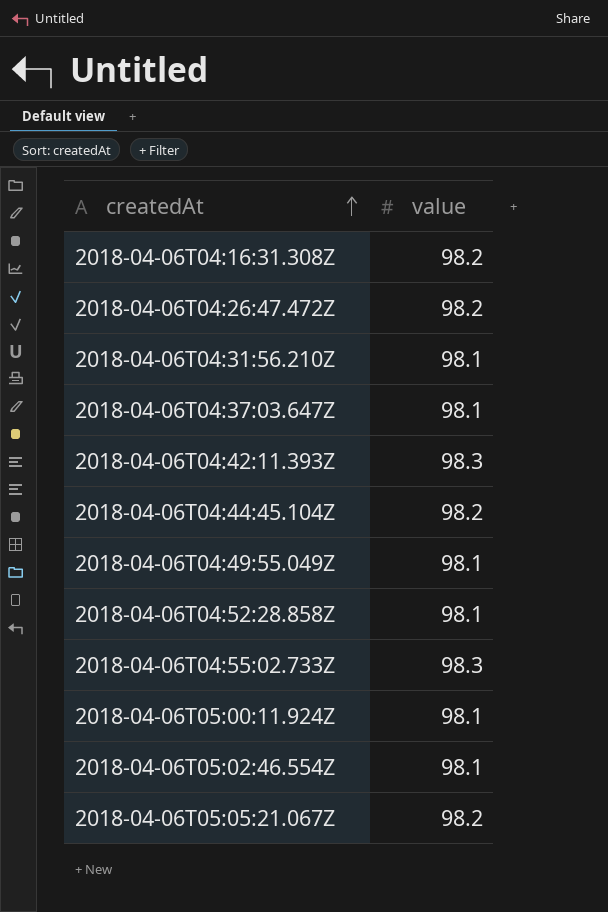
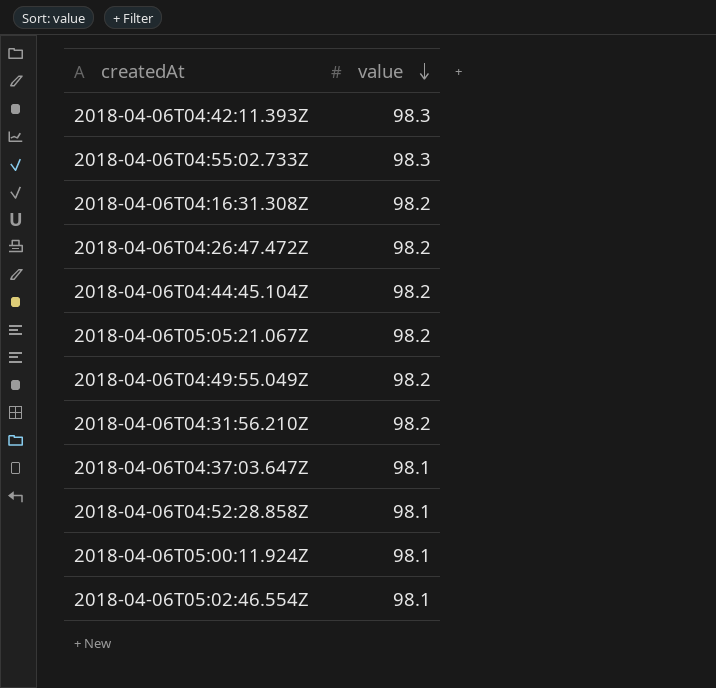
row order: createdAt ascending -> value descending
2018-04-06T04:49:55.049Z | value: 98.1 -> 98.2
2018-04-06T04:31:56.210Z | value: 98.1 -> 98.2

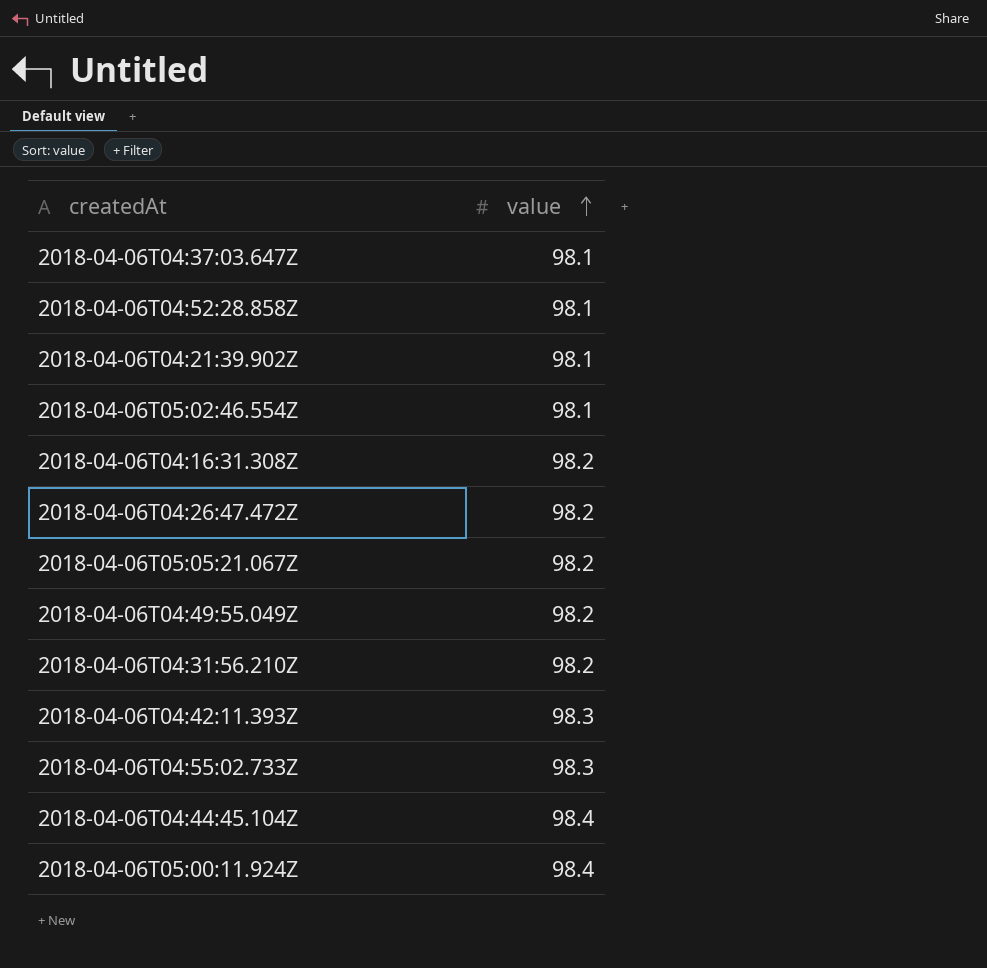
row order: value descending -> value ascending
row 2018-04-06T04:21:39.902Z: none -> 98.1
2018-04-06T04:44:45.104Z | value: 98.2 -> 98.4
2018-04-06T05:00:11.924Z | value: 98.1 -> 98.4

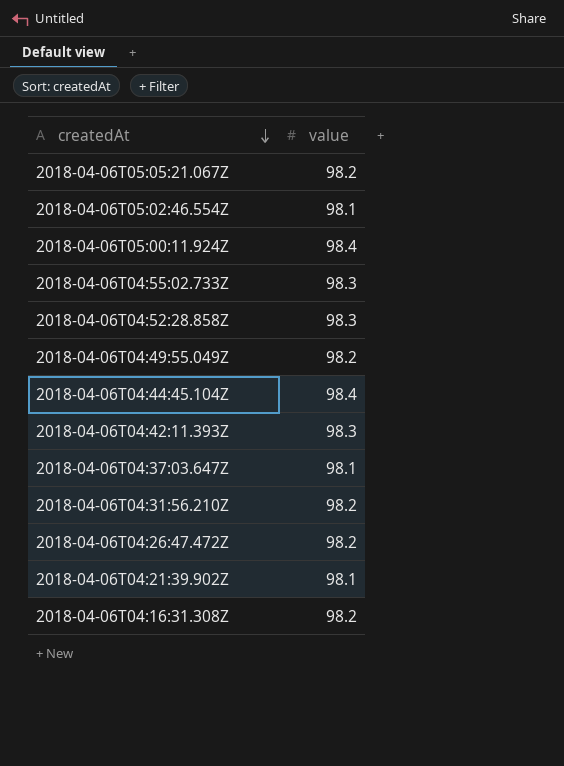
row order: value ascending -> createdAt descending
2018-04-06T04:52:28.858Z | value: 98.1 -> 98.3

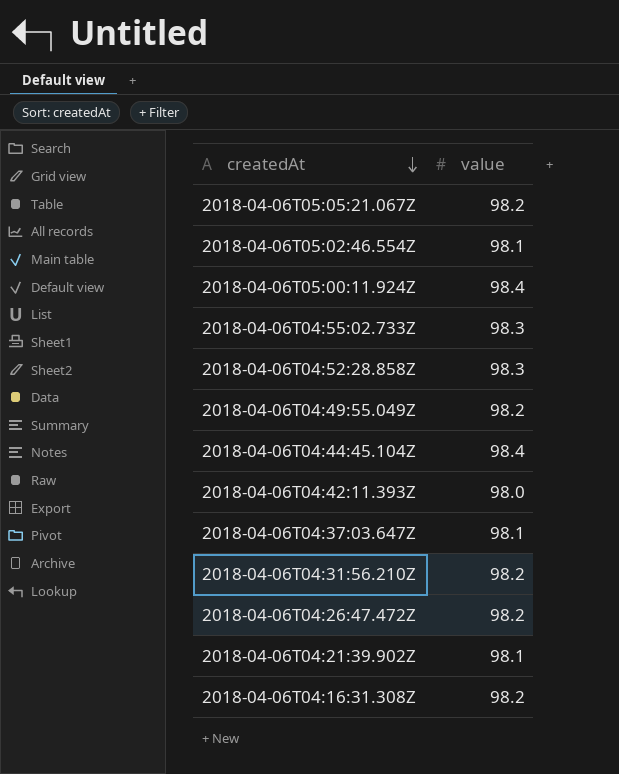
2018-04-06T04:42:11.393Z | value: 98.3 -> 98.0

